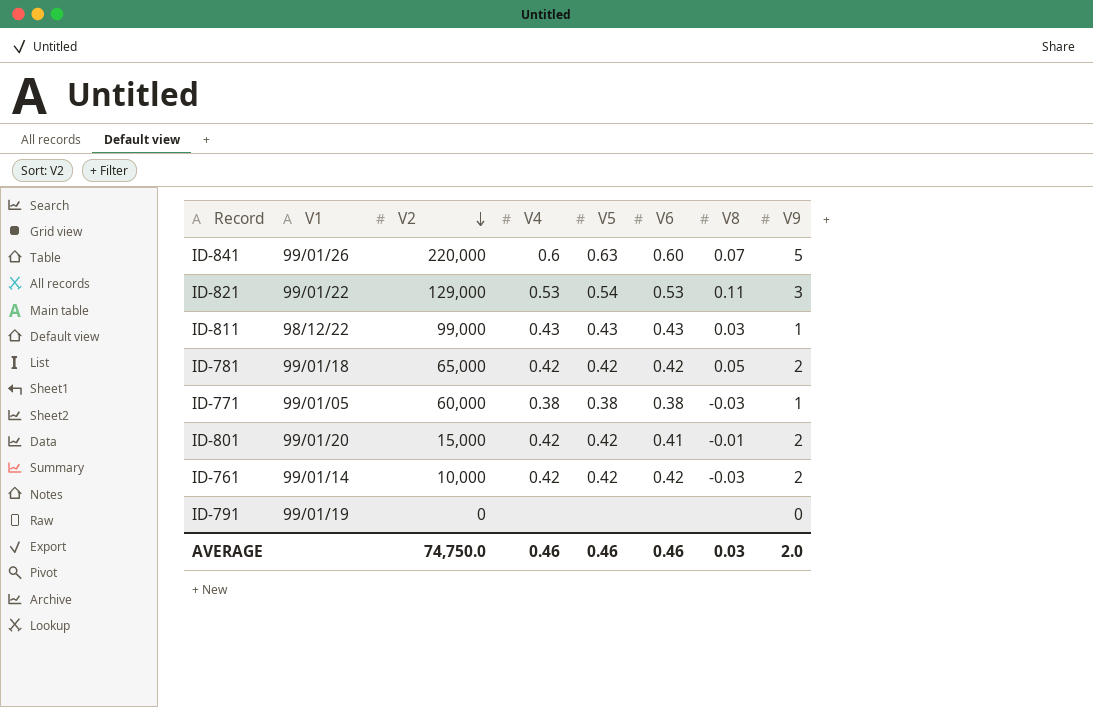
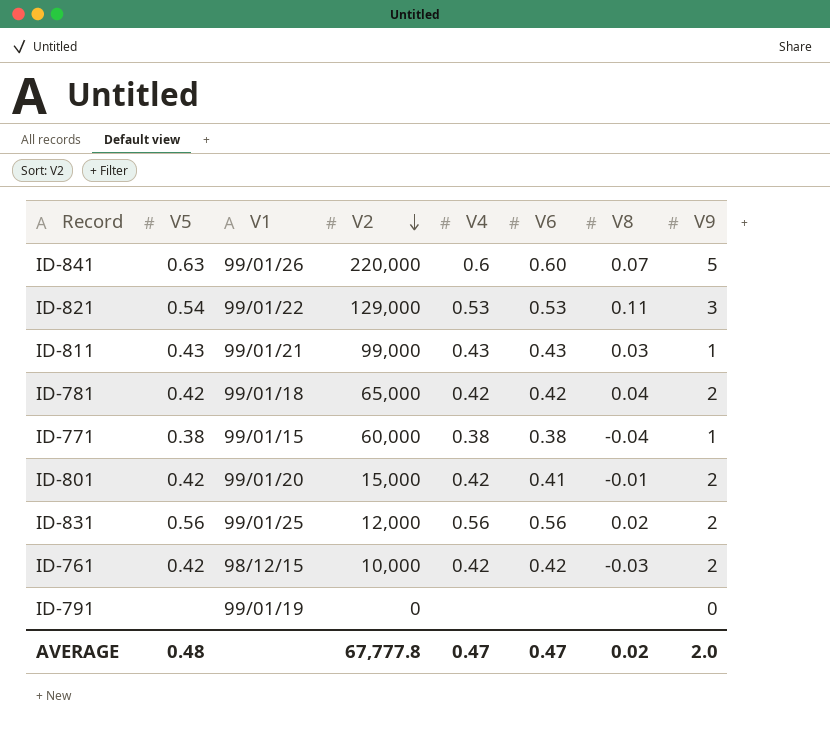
column V5 | position: 5 -> 2
ID-811 | V1: 98/12/22 -> 99/01/21
ID-781 | V8: 0.05 -> 0.04
ID-771 | V1: 99/01/05 -> 99/01/15
ID-771 | V8: -0.03 -> -0.04
row ID-831: none -> 0.56 | 99/01/25 | 12,000 | 0.56 | 0.56 | 0.02 | 2
ID-761 | V1: 99/01/14 -> 98/12/15
AVERAGE | V5: 0.46 -> 0.48
AVERAGE | V2: 74,750.0 -> 67,777.8
AVERAGE | V4: 0.46 -> 0.47
AVERAGE | V6: 0.46 -> 0.47
AVERAGE | V8: 0.03 -> 0.02

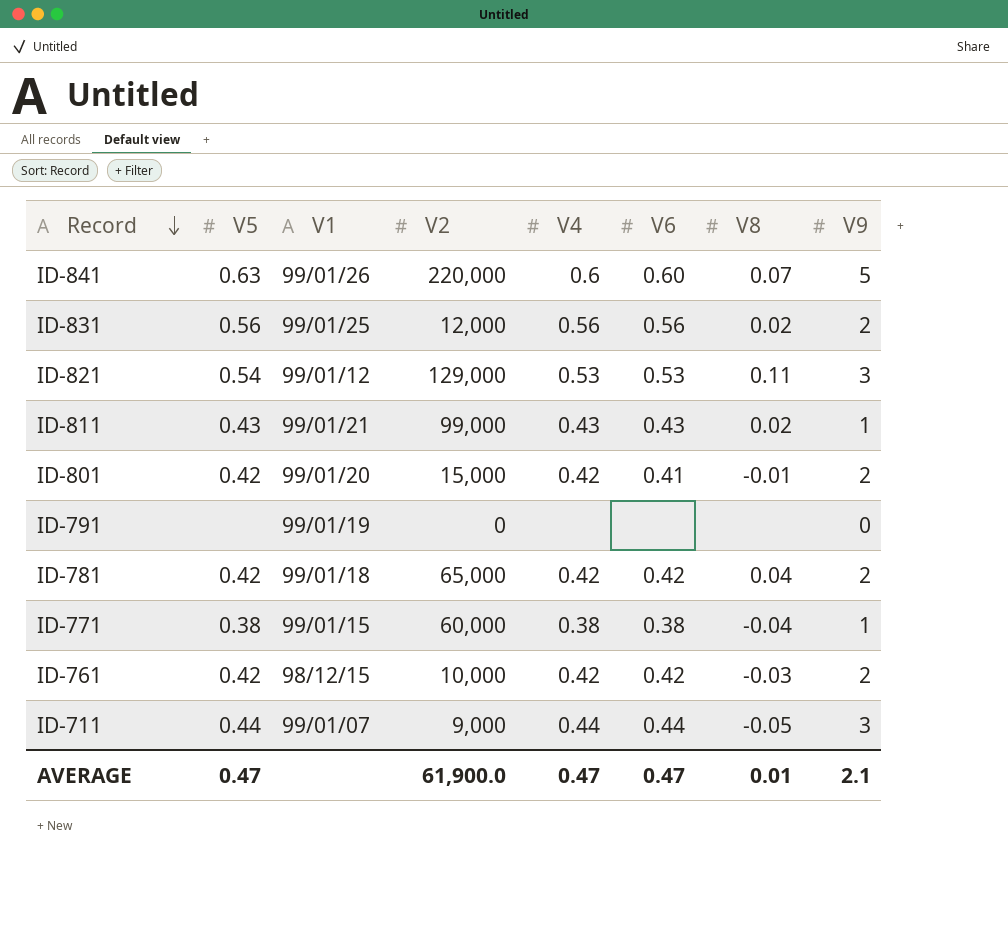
row order: V2 descending -> Record descending
ID-821 | V1: 99/01/22 -> 99/01/12
ID-811 | V8: 0.03 -> 0.02
row ID-711: none -> 0.44 | 99/01/07 | 9,000 | 0.44 | 0.44 | -0.05 | 3
AVERAGE | V5: 0.48 -> 0.47
AVERAGE | V2: 67,777.8 -> 61,900.0
AVERAGE | V8: 0.02 -> 0.01
AVERAGE | V9: 2.0 -> 2.1

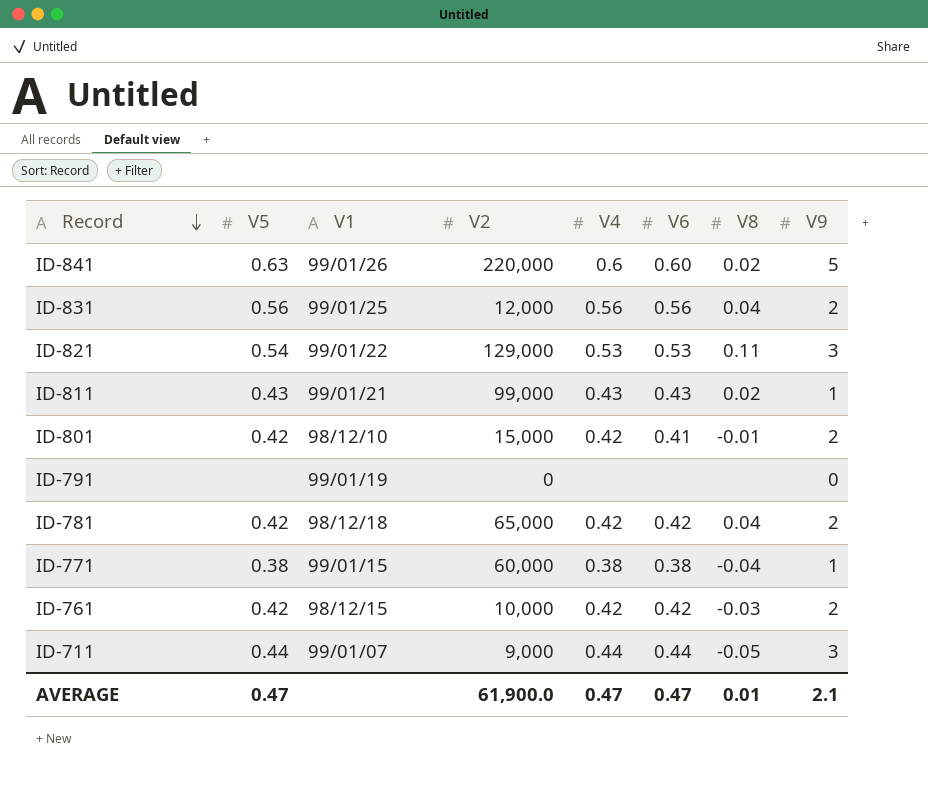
ID-841 | V8: 0.07 -> 0.02
ID-831 | V8: 0.02 -> 0.04
ID-821 | V1: 99/01/12 -> 99/01/22
ID-801 | V1: 99/01/20 -> 98/12/10
ID-781 | V1: 99/01/18 -> 98/12/18

